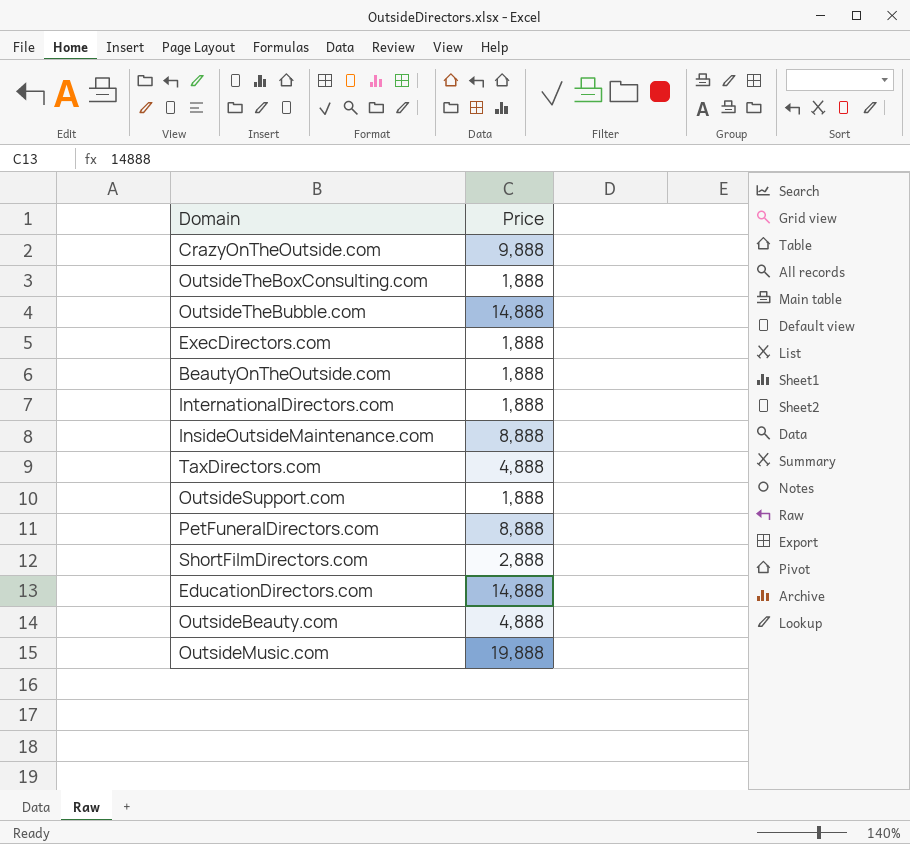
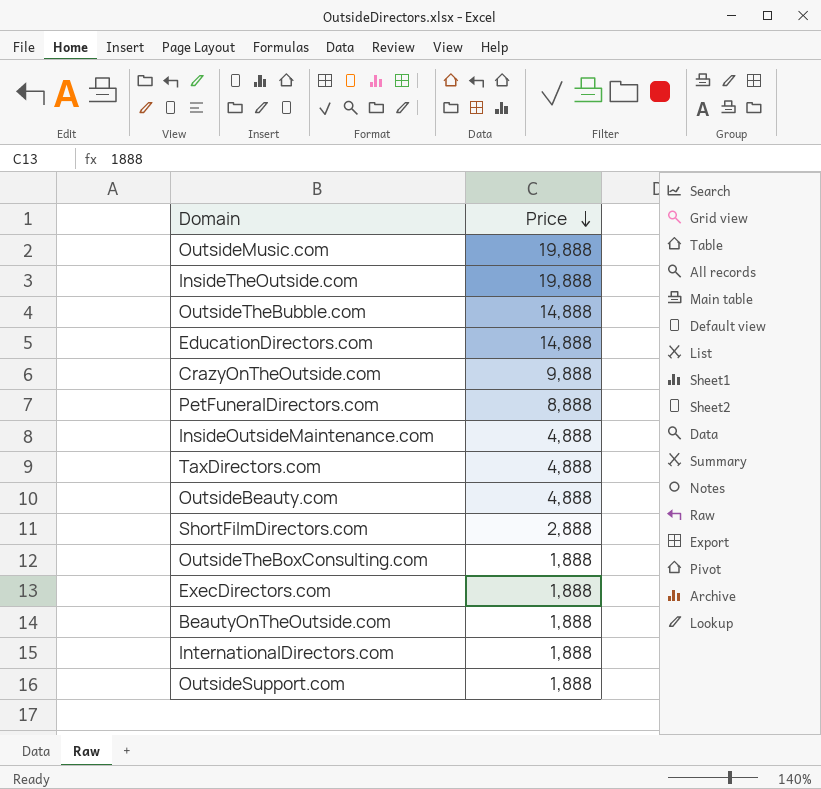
row order: none -> Price descending
row InsideTheOutside.com: none -> 19,888
InsideOutsideMaintenance.com | Price: 8,888 -> 4,888

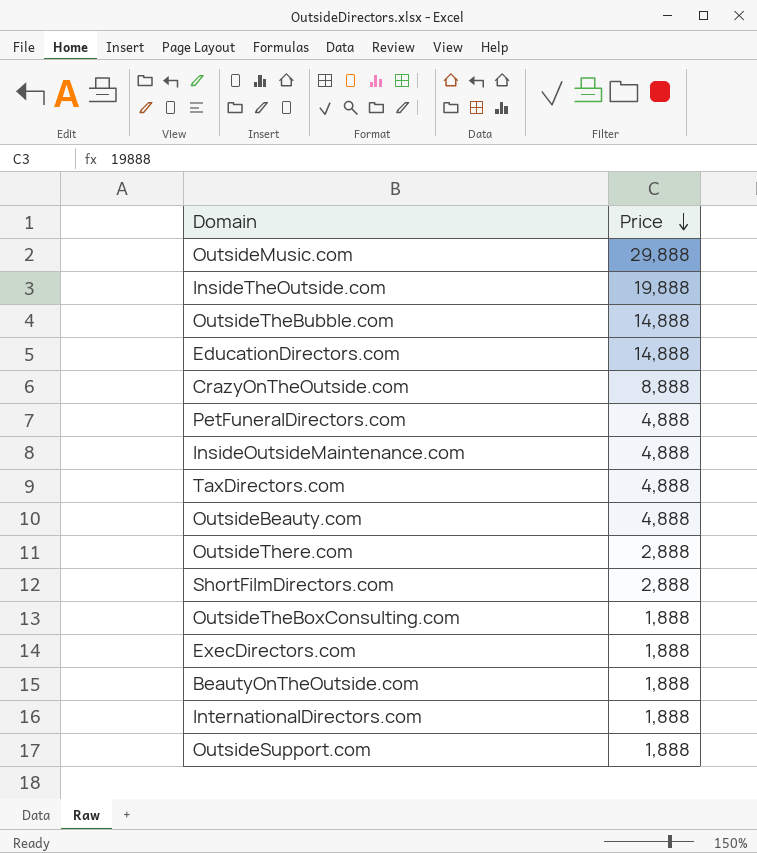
OutsideMusic.com | Price: 19,888 -> 29,888
CrazyOnTheOutside.com | Price: 9,888 -> 8,888
PetFuneralDirectors.com | Price: 8,888 -> 4,888
row OutsideThere.com: none -> 2,888

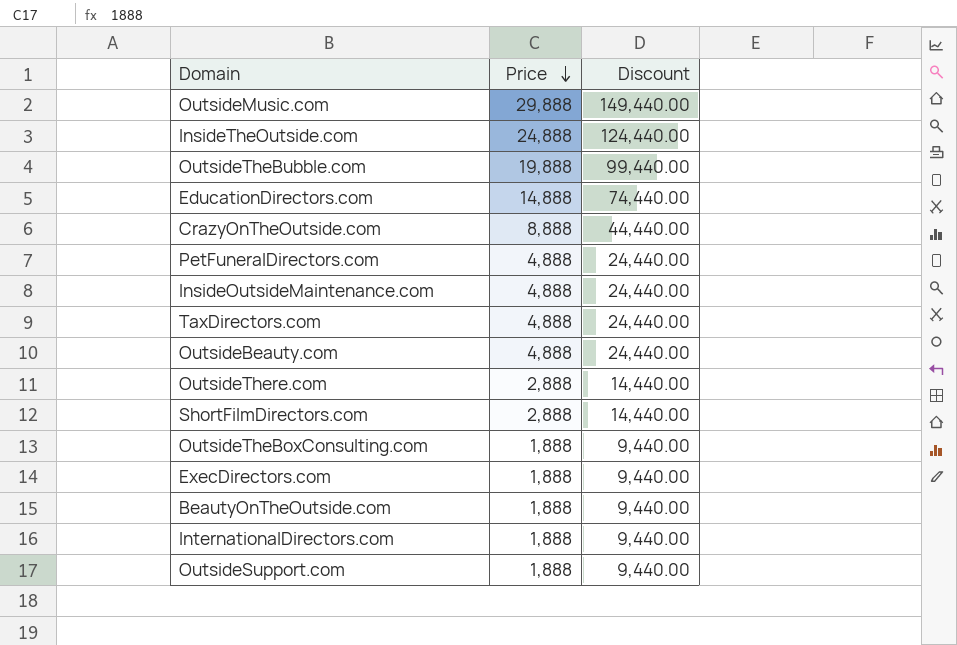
column Discount | formula: none -> [Price] * 5
InsideTheOutside.com | Price: 19,888 -> 24,888
OutsideTheBubble.com | Price: 14,888 -> 19,888

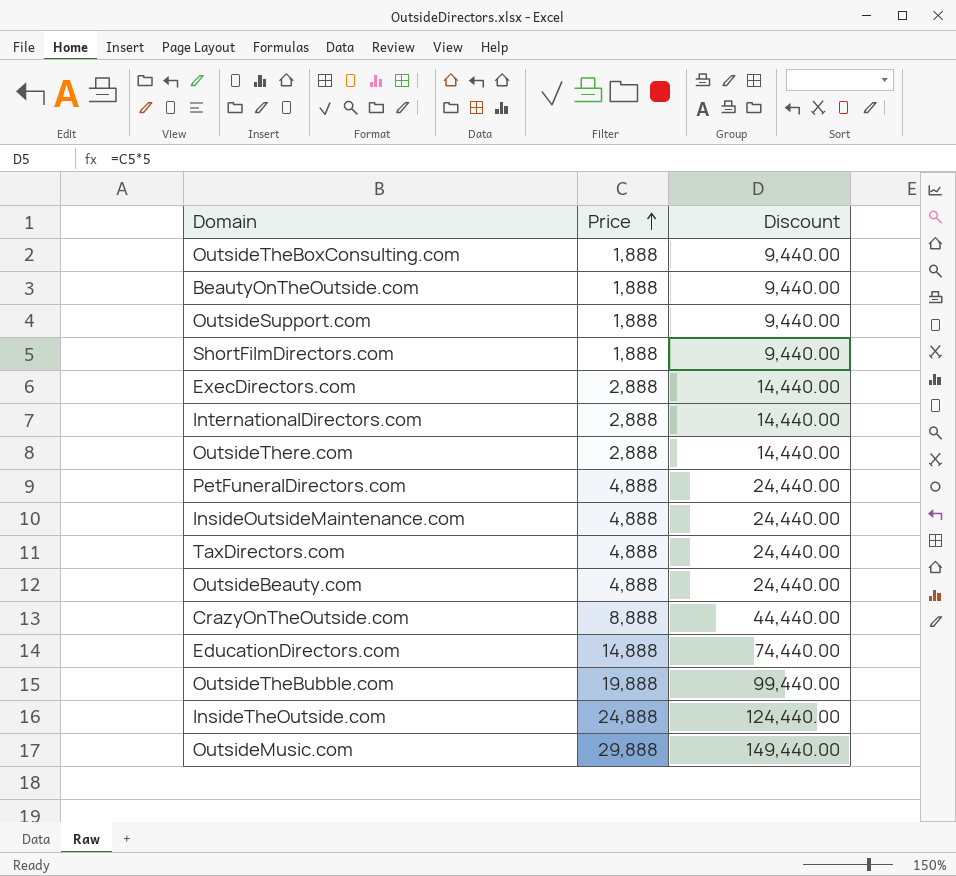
row order: Price descending -> Price ascending
ShortFilmDirectors.com | Price: 2,888 -> 1,888
ShortFilmDirectors.com | Discount: 14,440.00 -> 9,440.00
ExecDirectors.com | Price: 1,888 -> 2,888
ExecDirectors.com | Discount: 9,440.00 -> 14,440.00
InternationalDirectors.com | Price: 1,888 -> 2,888
InternationalDirectors.com | Discount: 9,440.00 -> 14,440.00

